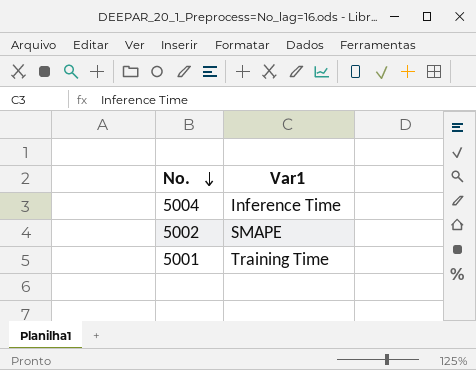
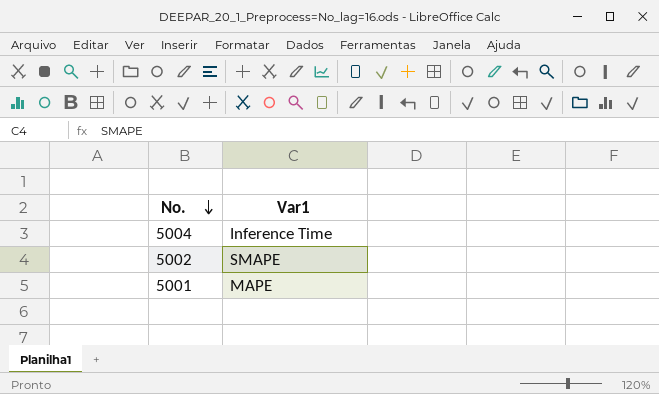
5001 | Var1: Training Time -> MAPE

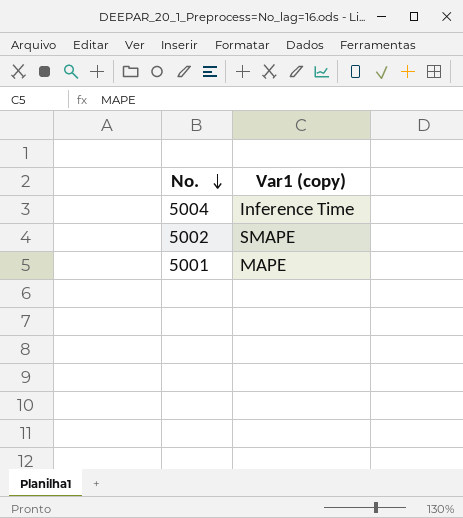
column name: Var1 -> Var1 (copy)

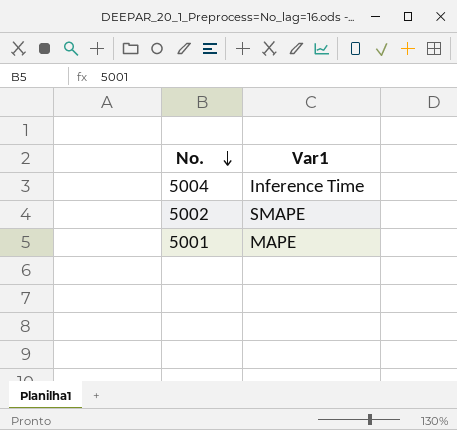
column name: Var1 (copy) -> Var1

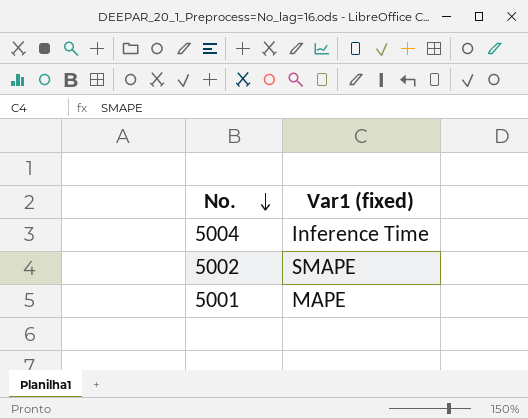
column name: Var1 -> Var1 (fixed)

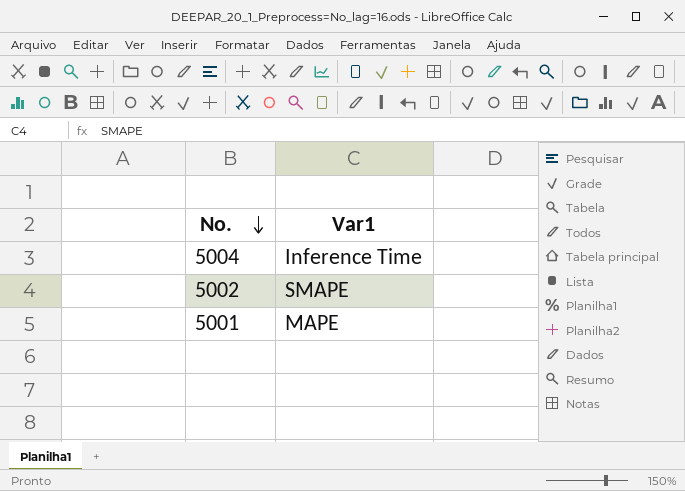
column name: Var1 (fixed) -> Var1

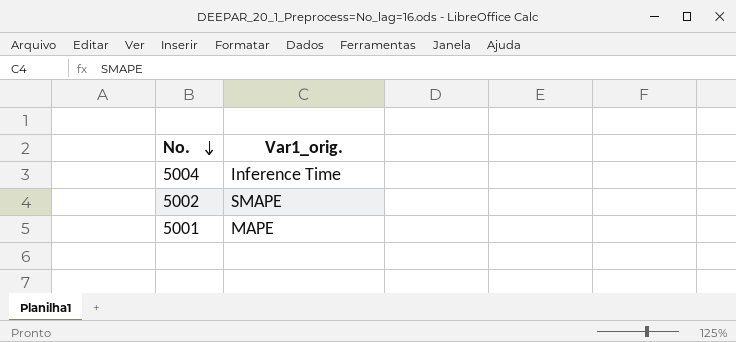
column name: Var1 -> Var1_orig.

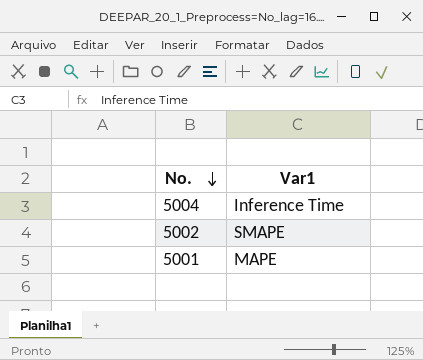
column name: Var1_orig. -> Var1

